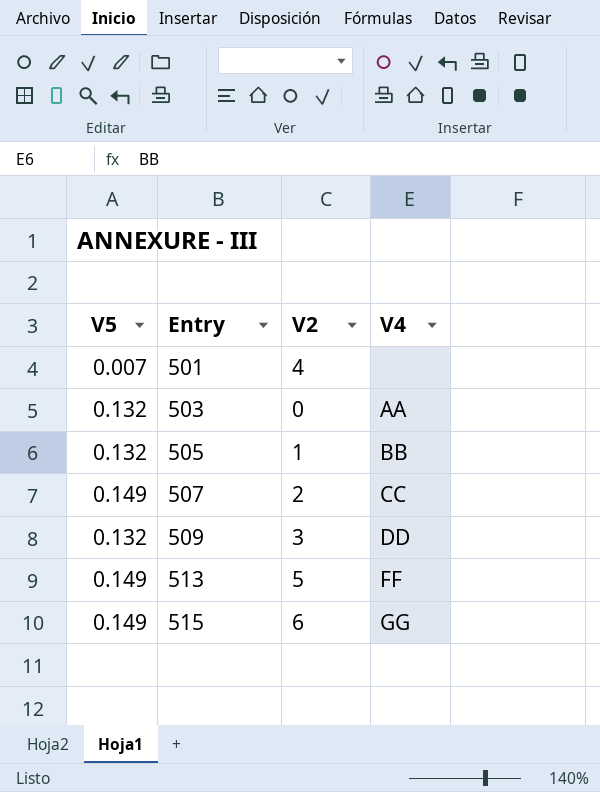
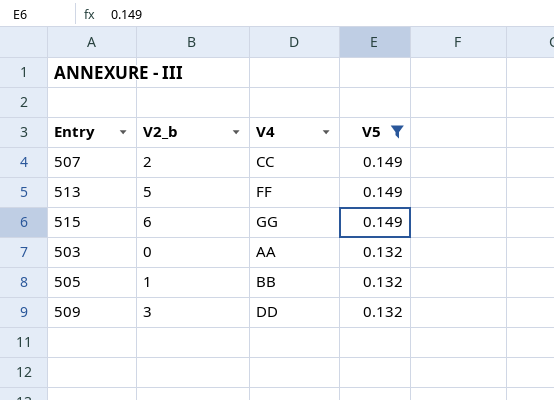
filter: none -> V5 != 0.007
row order: Entry ascending -> V5 descending
column name: V2 -> V2_b
column V5 | position: 1 -> 4

